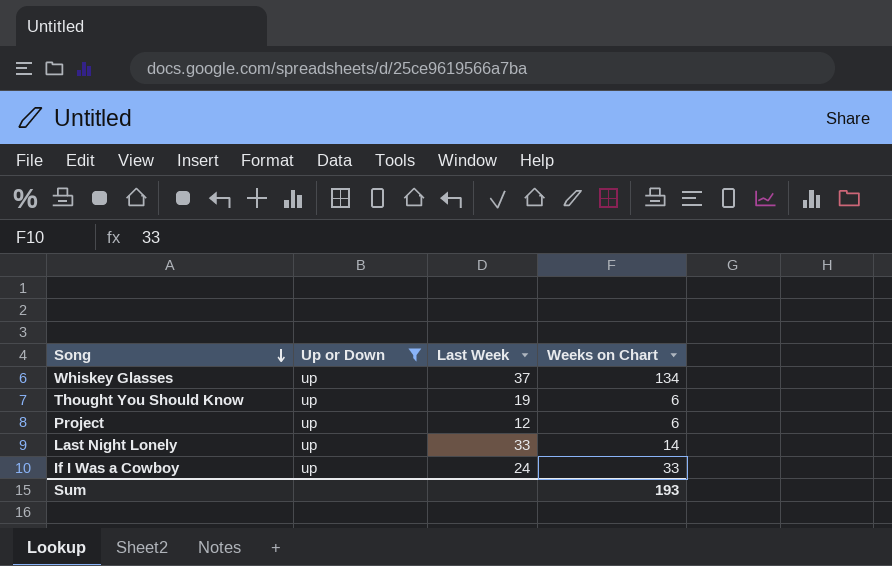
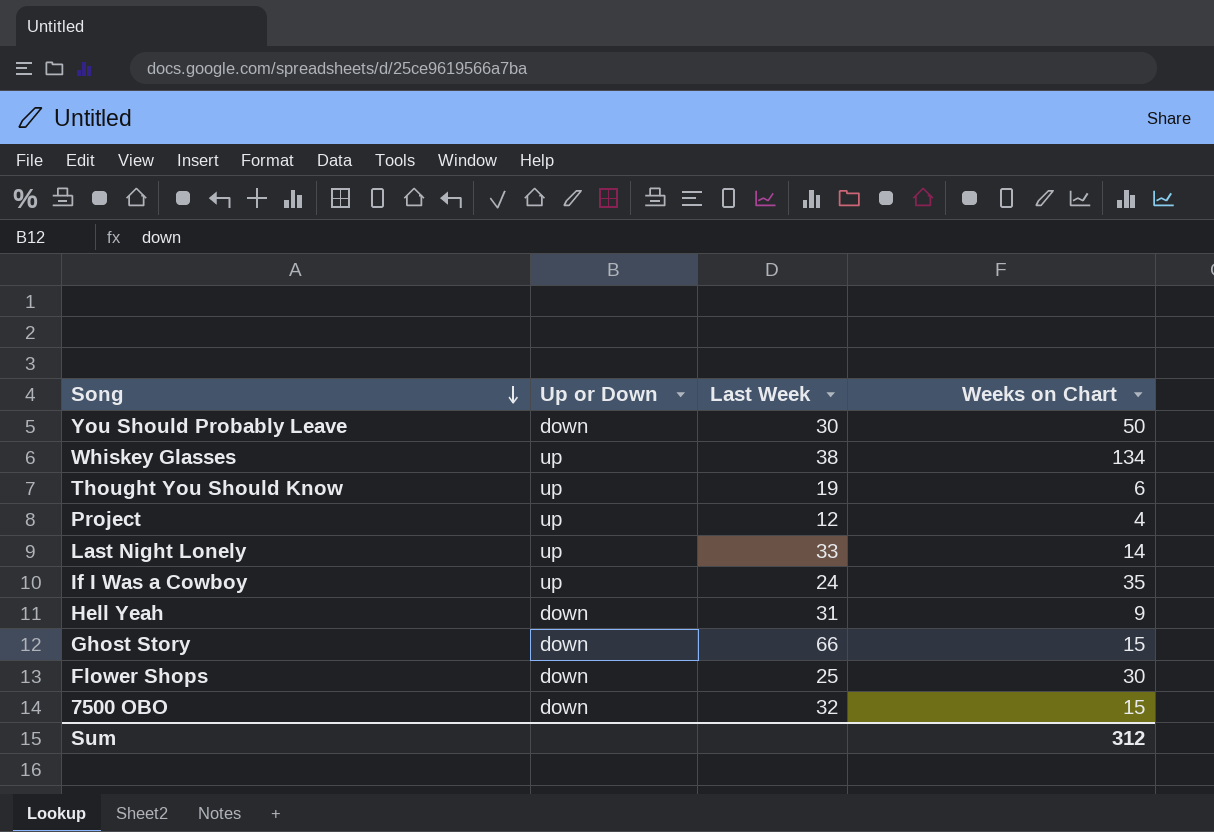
filter: Up or Down = up -> none
Whiskey Glasses | Last Week: 37 -> 38
Project | Weeks on Chart: 6 -> 4
If I Was a Cowboy | Weeks on Chart: 33 -> 35
Sum | Weeks on Chart: 193 -> 312

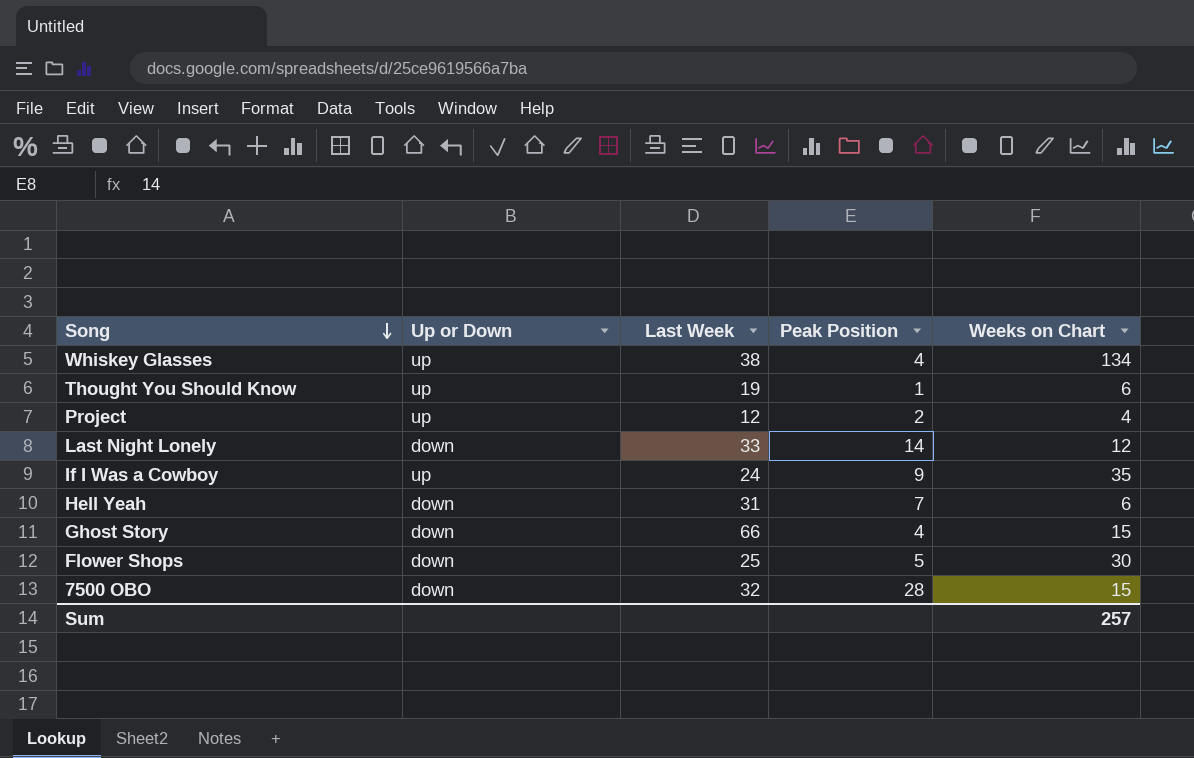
column Peak Position | position: none -> 4
row You Should Probably Leave: down | 30 | 50 -> none
Last Night Lonely | Up or Down: up -> down
Last Night Lonely | Weeks on Chart: 14 -> 12
Hell Yeah | Weeks on Chart: 9 -> 6
Sum | Weeks on Chart: 312 -> 257

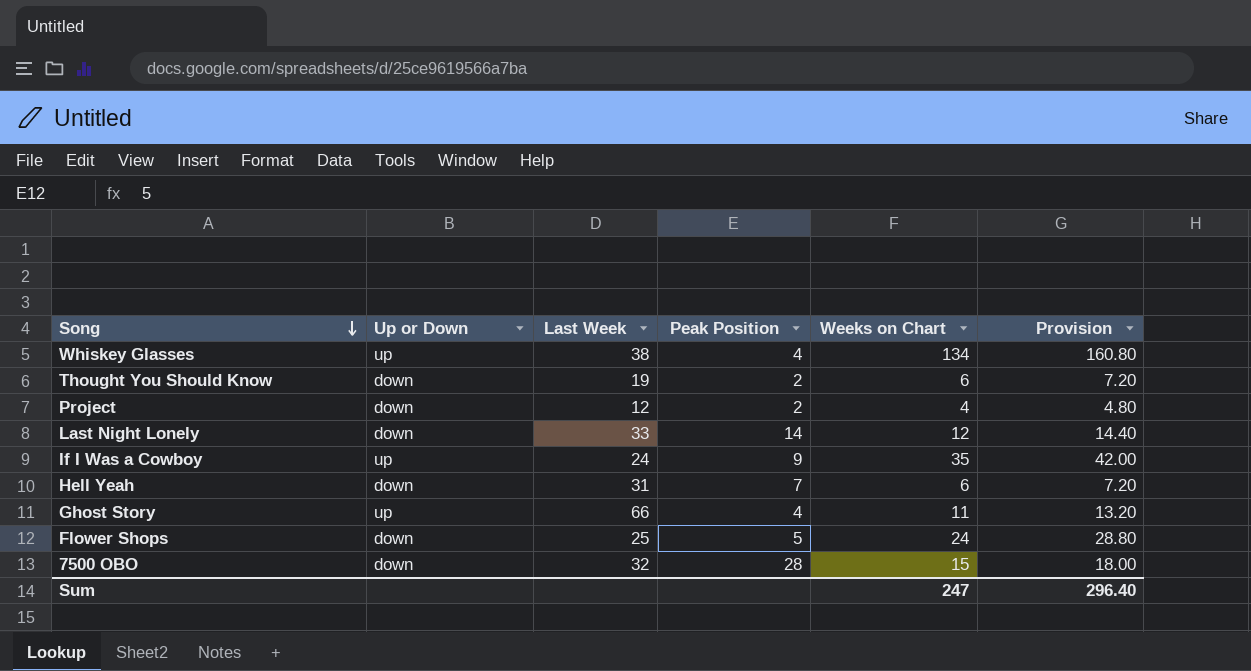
column Provision | formula: none -> [Weeks on Chart] * 1.2
Thought You Should Know | Up or Down: up -> down
Thought You Should Know | Peak Position: 1 -> 2
Project | Up or Down: up -> down
Ghost Story | Up or Down: down -> up
Ghost Story | Weeks on Chart: 15 -> 11
Flower Shops | Weeks on Chart: 30 -> 24
Sum | Weeks on Chart: 257 -> 247

